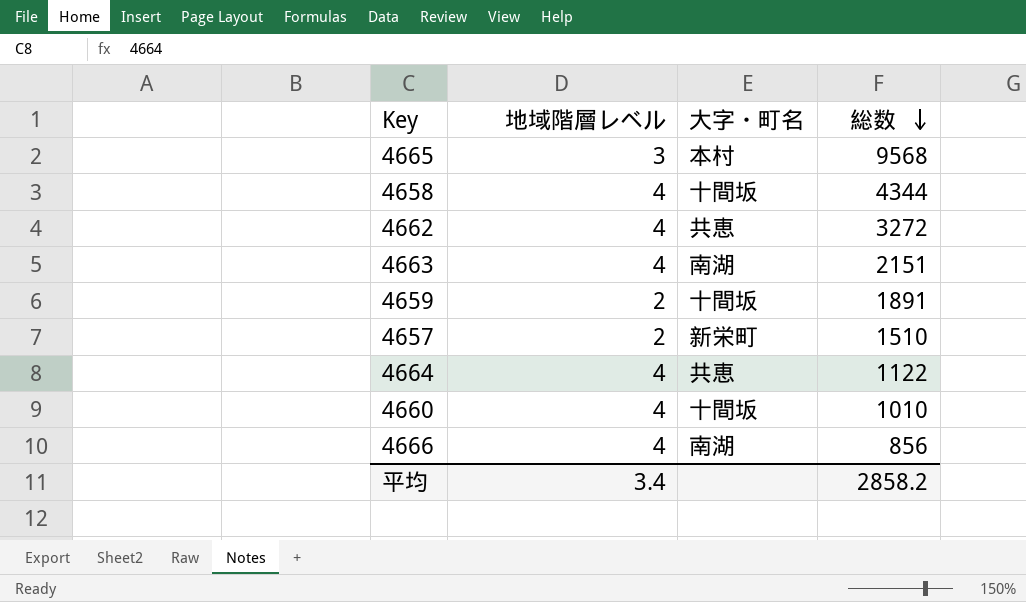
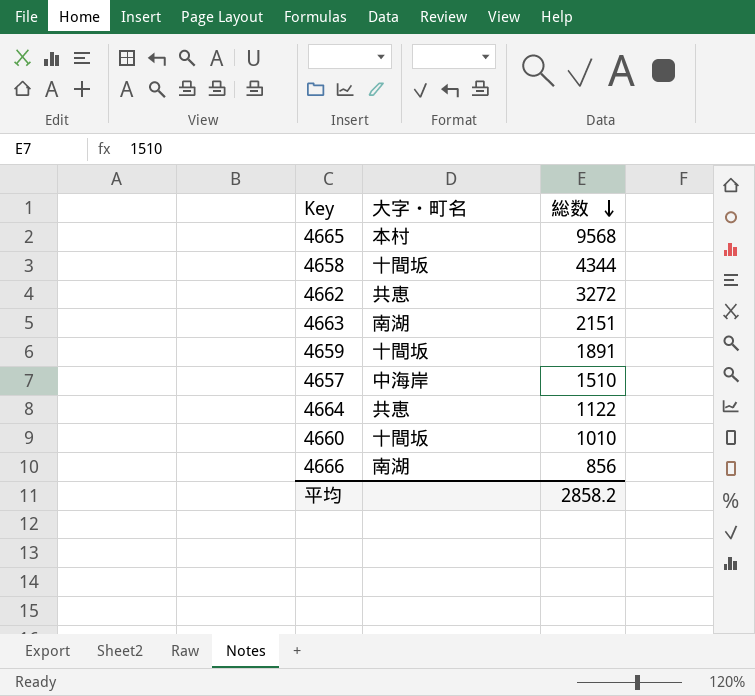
column 地域階層レベル | position: 2 -> none
4657 | 大字・町名: 新栄町 -> 中海岸

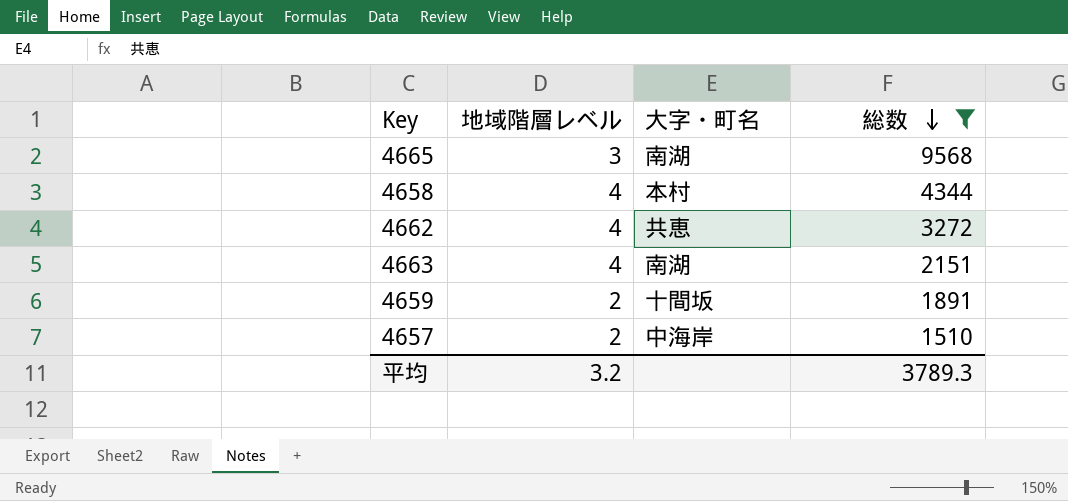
filter: none -> 総数 >= 1510
column 地域階層レベル | position: none -> 2
4665 | 大字・町名: 本村 -> 南湖
4658 | 大字・町名: 十間坂 -> 本村
平均 | 総数: 2858.2 -> 3789.3

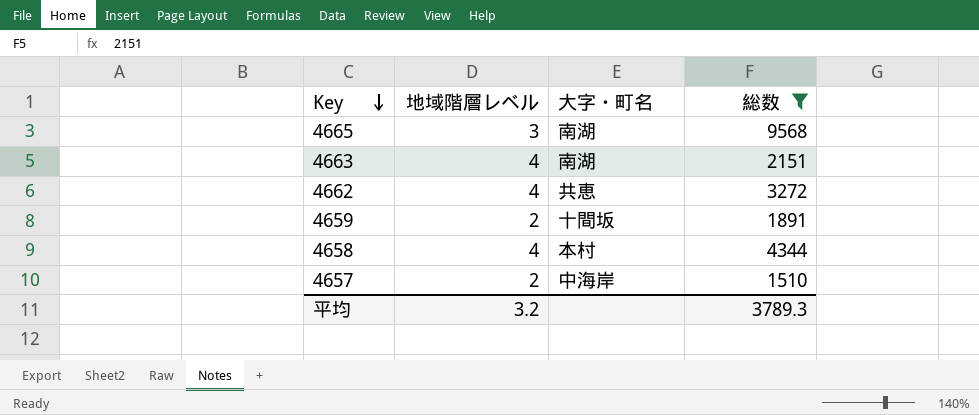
row order: 総数 descending -> Key descending

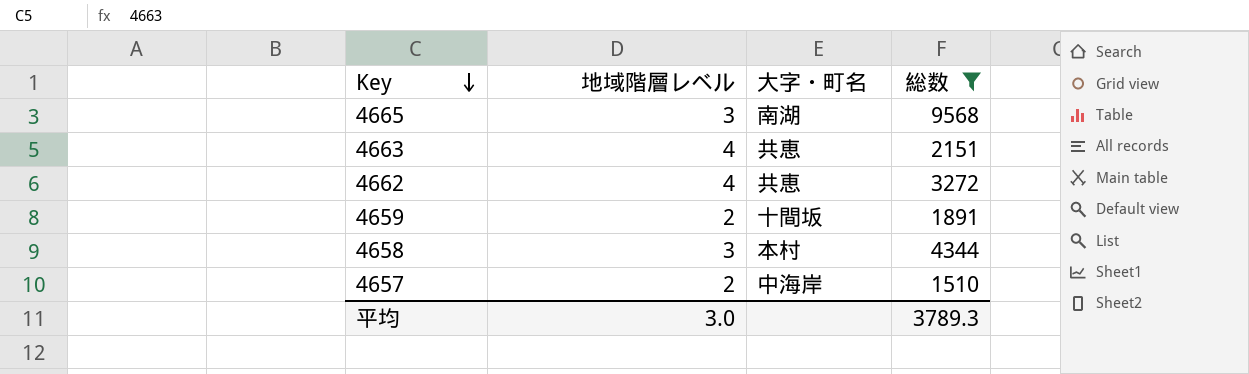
4663 | 大字・町名: 南湖 -> 共恵
4658 | 地域階層レベル: 4 -> 3
平均 | 地域階層レベル: 3.2 -> 3.0

